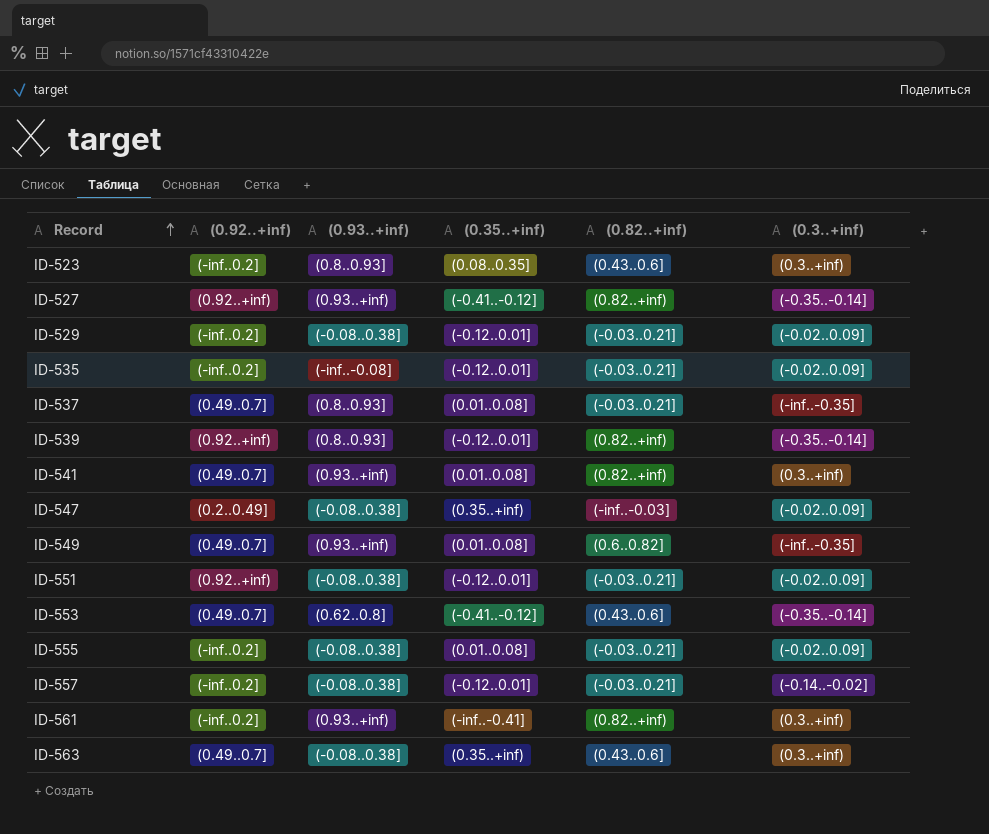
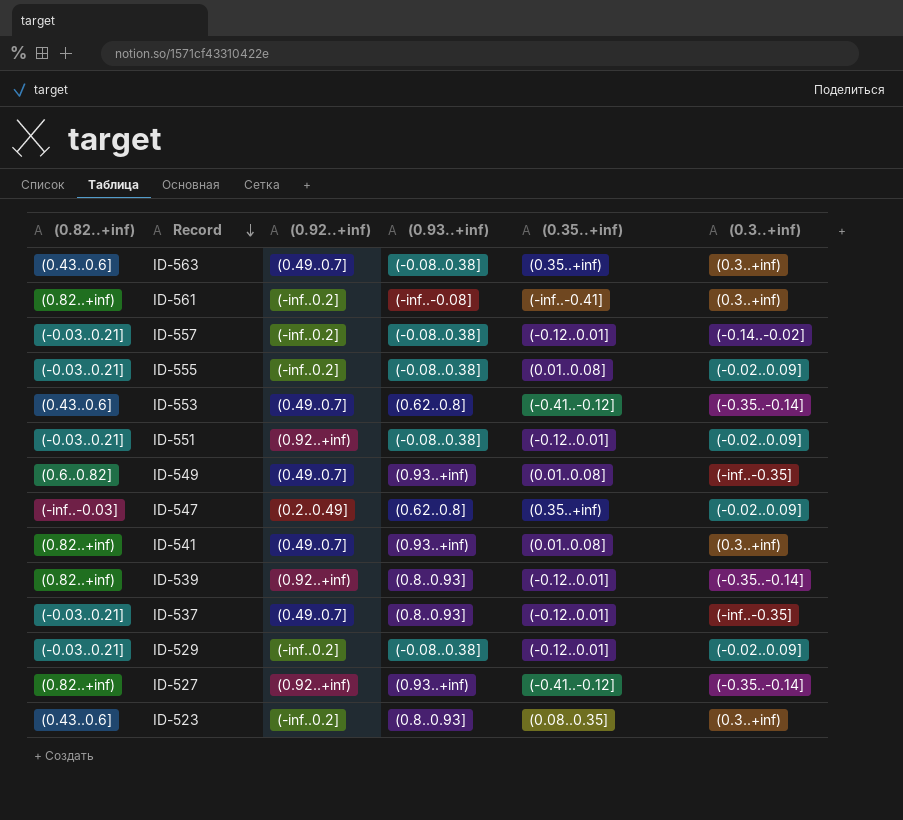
row order: Record ascending -> Record descending
column (0.82..+inf) | position: 5 -> 1
row ID-535: (-inf..0.2] | (-inf..-0.08] | (-0.12..0.01] | (-0.03..0.21] | (-0.02..0.09] -> none
ID-561 | (0.93..+inf): (0.93..+inf) -> (-inf..-0.08]
ID-547 | (0.93..+inf): (-0.08..0.38] -> (0.62..0.8]
ID-537 | (0.35..+inf): (0.01..0.08] -> (-0.12..0.01]

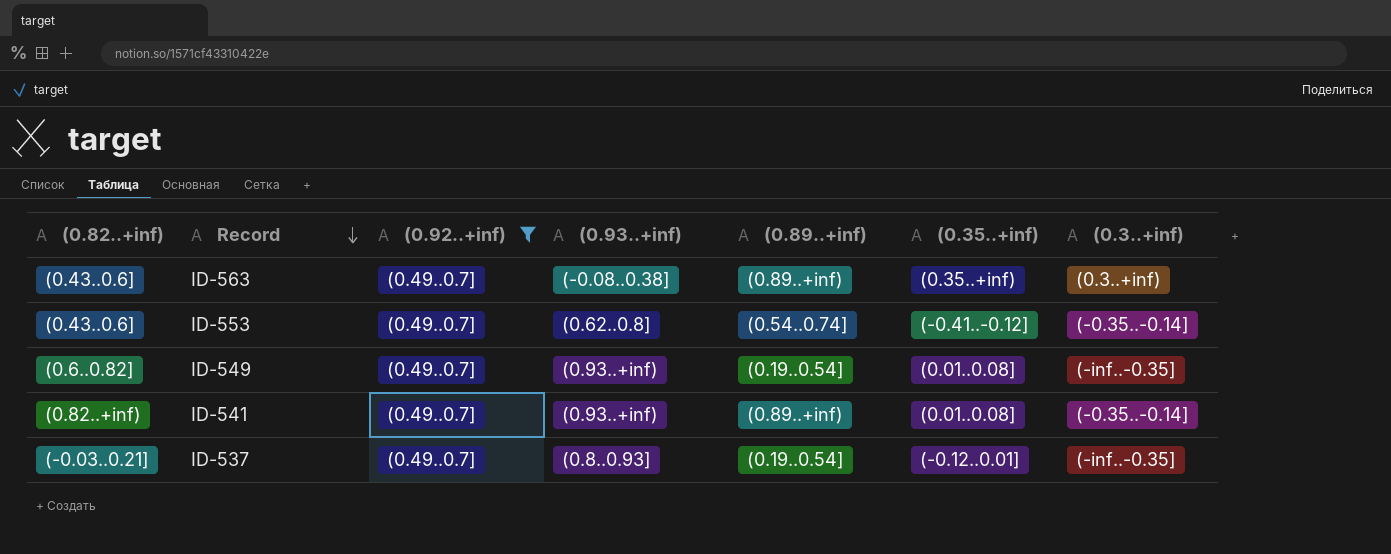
filter: none -> (0.92..+inf) = (0.49..0.7]
column (0.89..+inf) | position: none -> 5
ID-541 | (0.3..+inf): (0.3..+inf) -> (-0.35..-0.14]

